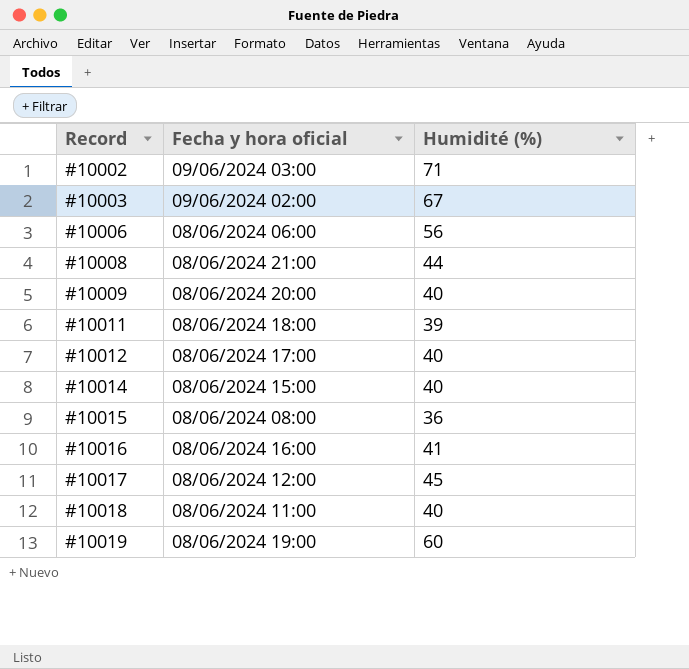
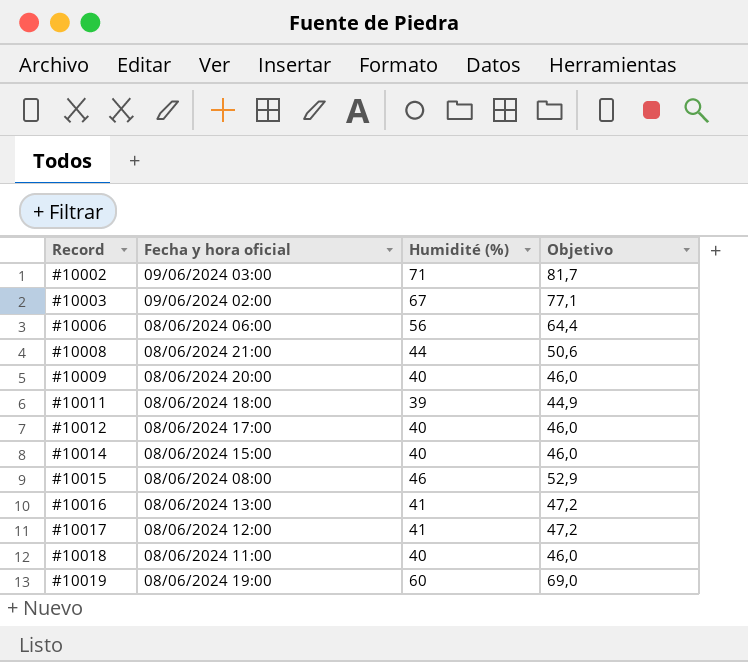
column Objetivo | formula: none -> [Humidité (%)] * 1,15
#10015 | Humidité (%): 36 -> 46
#10016 | Fecha y hora oficial: 08/06/2024 16:00 -> 08/06/2024 13:00
#10017 | Humidité (%): 45 -> 41

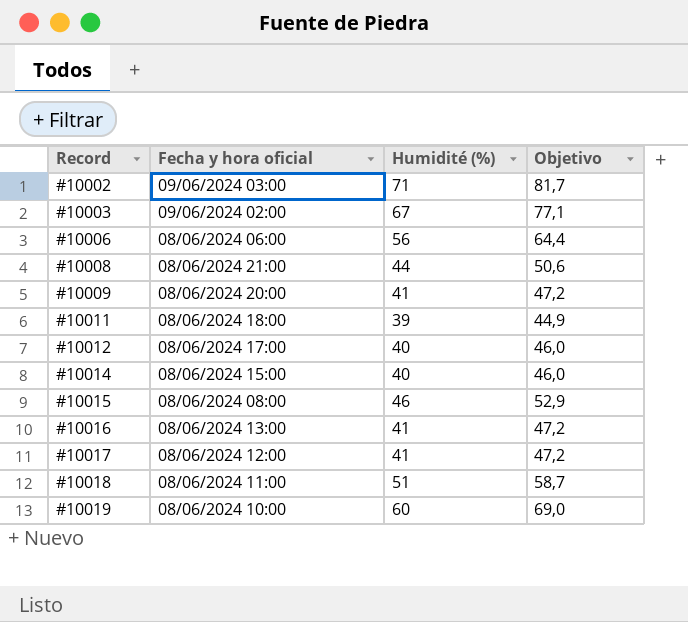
#10009 | Humidité (%): 40 -> 41
#10009 | Objetivo: 46,0 -> 47,2
#10018 | Humidité (%): 40 -> 51
#10018 | Objetivo: 46,0 -> 58,7
#10019 | Fecha y hora oficial: 08/06/2024 19:00 -> 08/06/2024 10:00

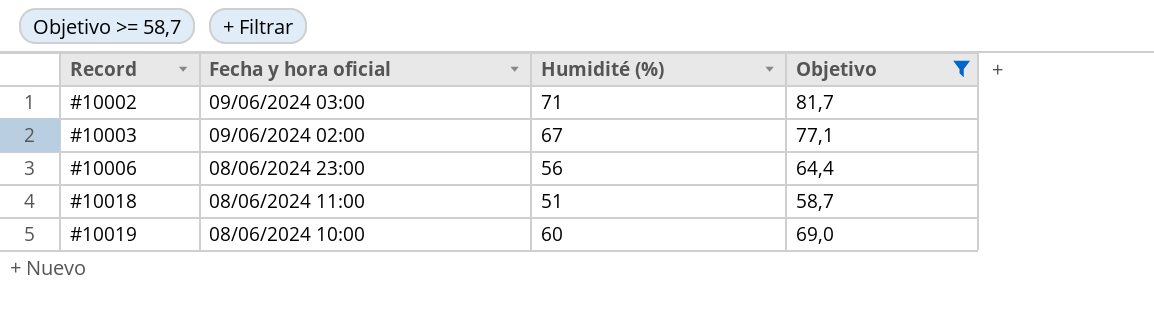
filter: none -> Objetivo >= 58,7
#10006 | Fecha y hora oficial: 08/06/2024 06:00 -> 08/06/2024 23:00

